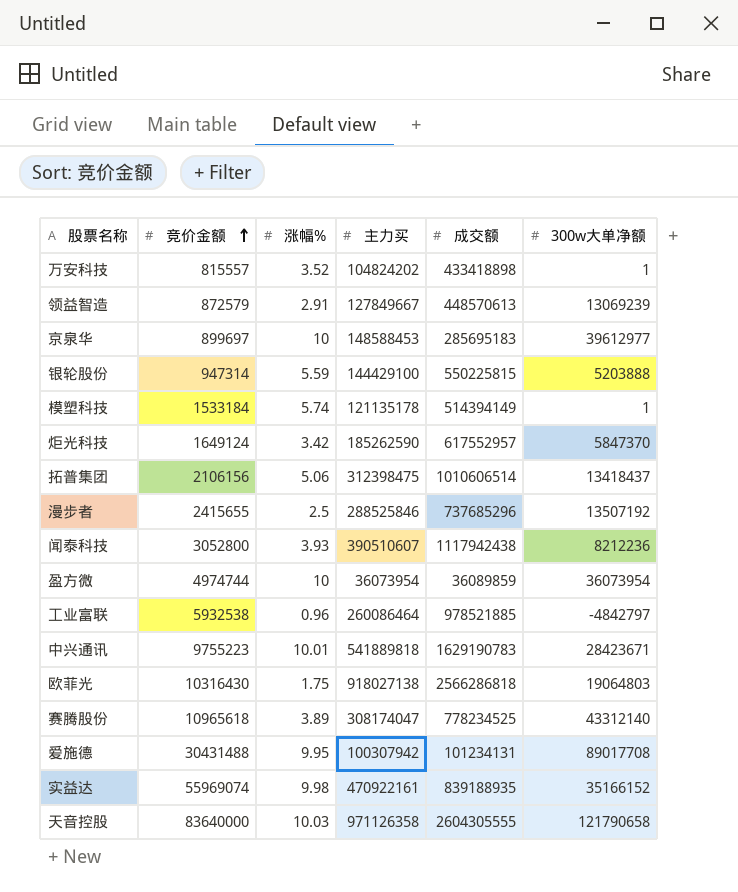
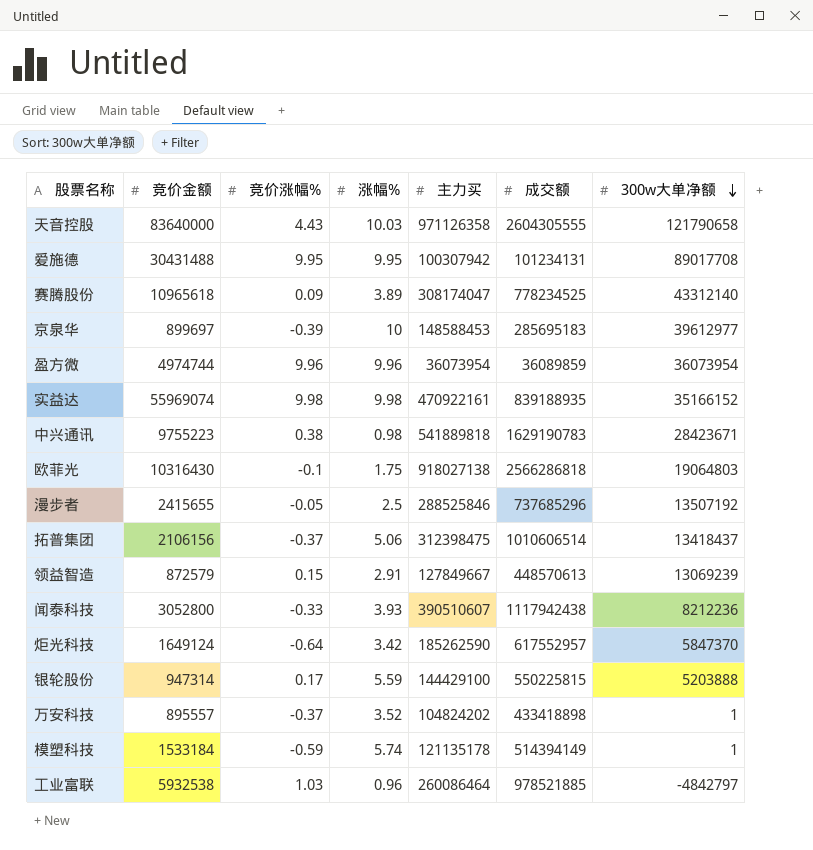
row order: 竞价金额 ascending -> 300w大单净额 descending
column 竞价涨幅% | position: none -> 3
盈方微 | 涨幅%: 10 -> 9.96
中兴通讯 | 涨幅%: 10.01 -> 0.98
万安科技 | 竞价金额: 815557 -> 895557

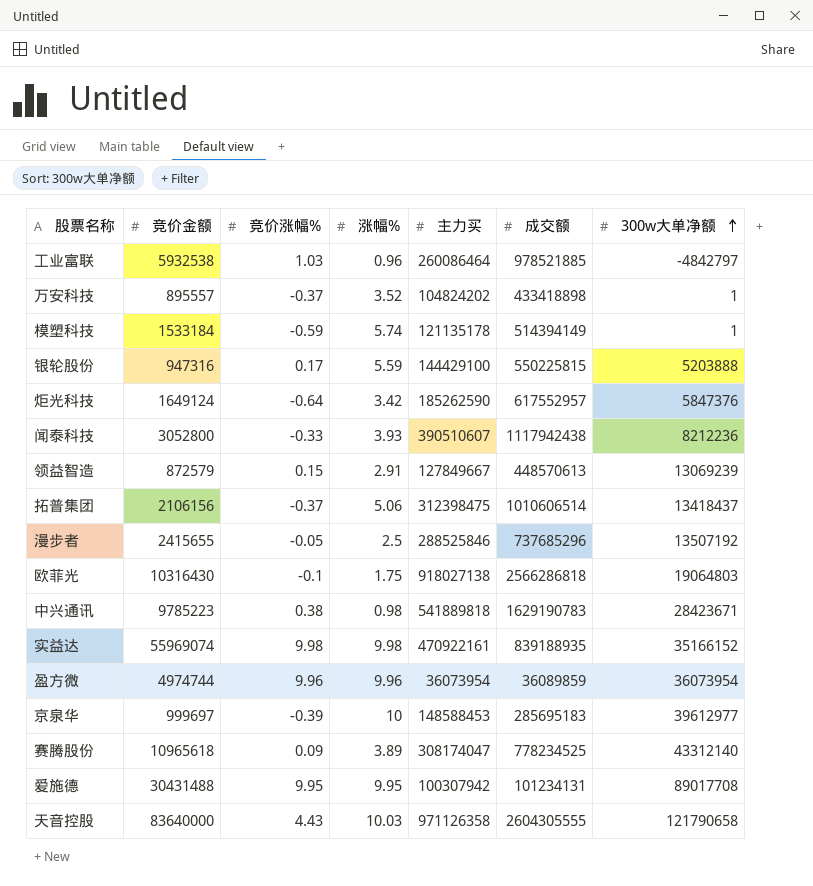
row order: 300w大单净额 descending -> 300w大单净额 ascending
银轮股份 | 竞价金额: 947314 -> 947316
炬光科技 | 300w大单净额: 5847370 -> 5847376
中兴通讯 | 竞价金额: 9755223 -> 9785223
京泉华 | 竞价金额: 899697 -> 999697

